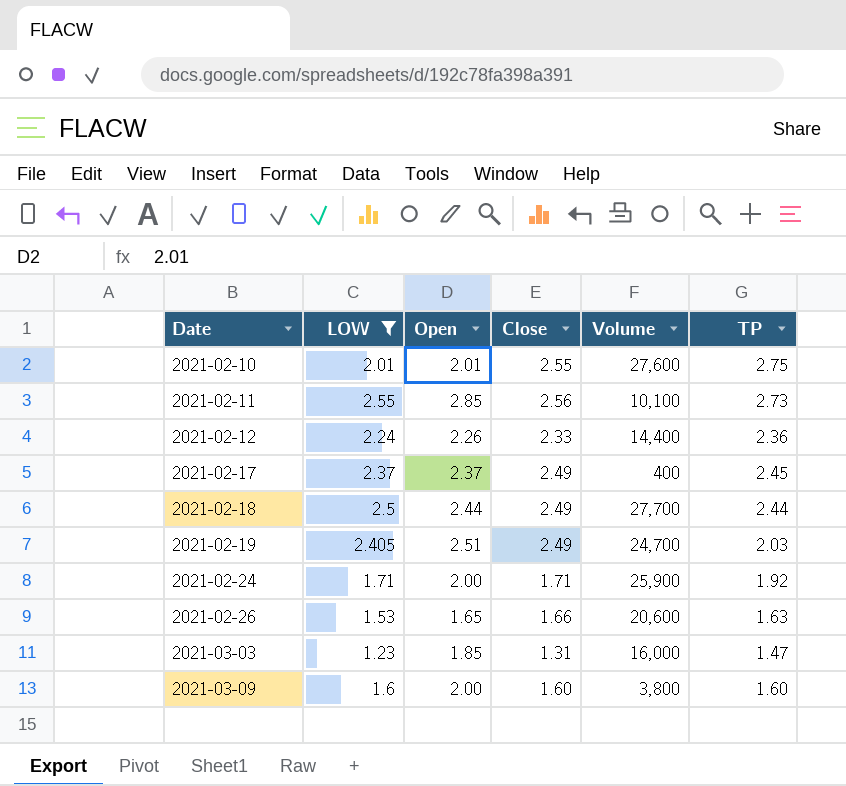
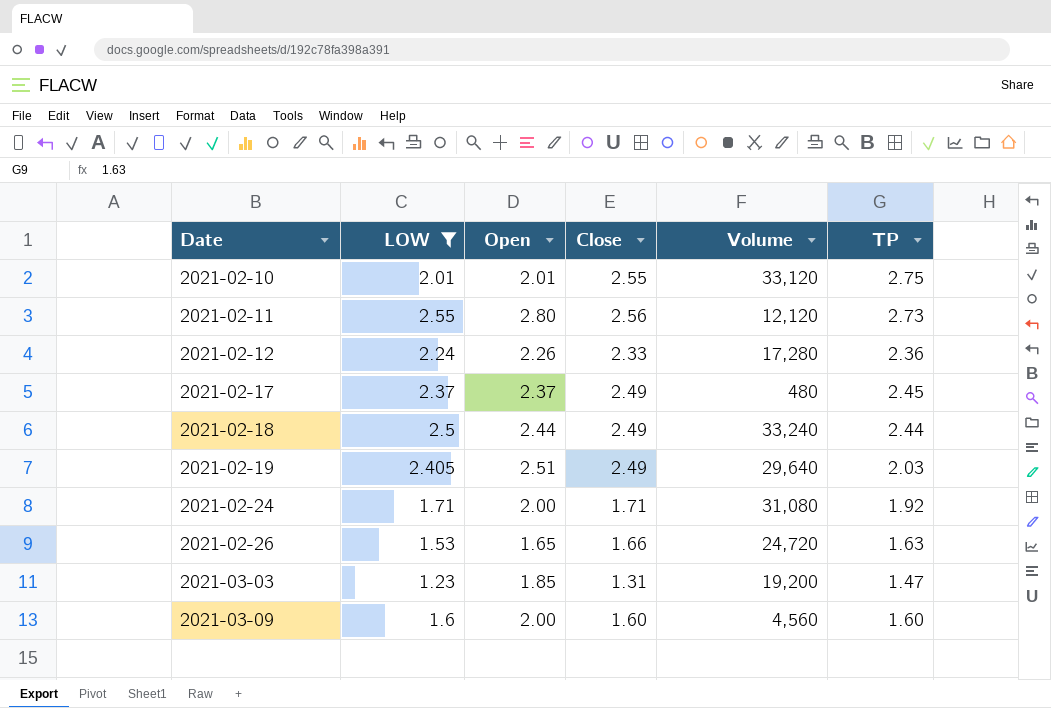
2021-02-10 | Volume: 27,600 -> 33,120
2021-02-11 | Open: 2.85 -> 2.80
2021-02-11 | Volume: 10,100 -> 12,120
2021-02-12 | Volume: 14,400 -> 17,280
2021-02-17 | Volume: 400 -> 480
2021-02-18 | Volume: 27,700 -> 33,240
2021-02-19 | Volume: 24,700 -> 29,640
2021-02-24 | Volume: 25,900 -> 31,080
2021-02-26 | Volume: 20,600 -> 24,720
2021-03-03 | Volume: 16,000 -> 19,200
2021-03-09 | Volume: 3,800 -> 4,560

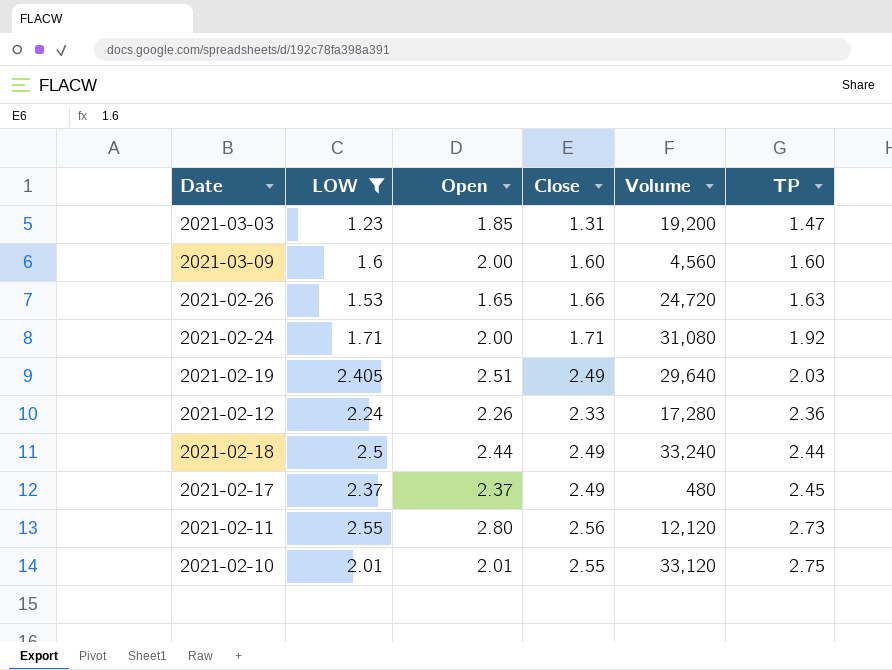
row order: Date ascending -> TP ascending

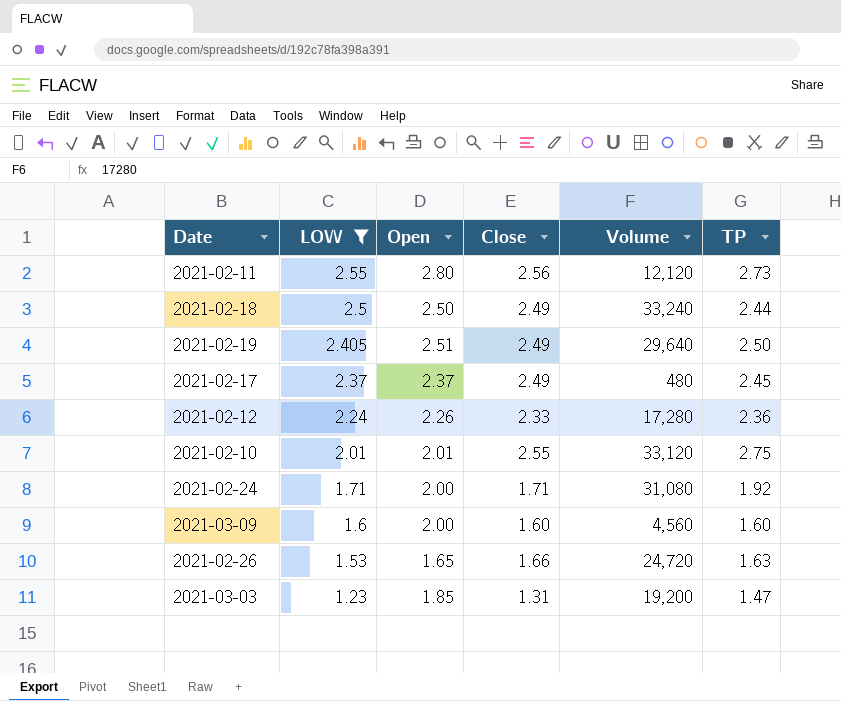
row order: TP ascending -> LOW descending
2021-02-18 | Open: 2.44 -> 2.50
2021-02-19 | TP: 2.03 -> 2.50

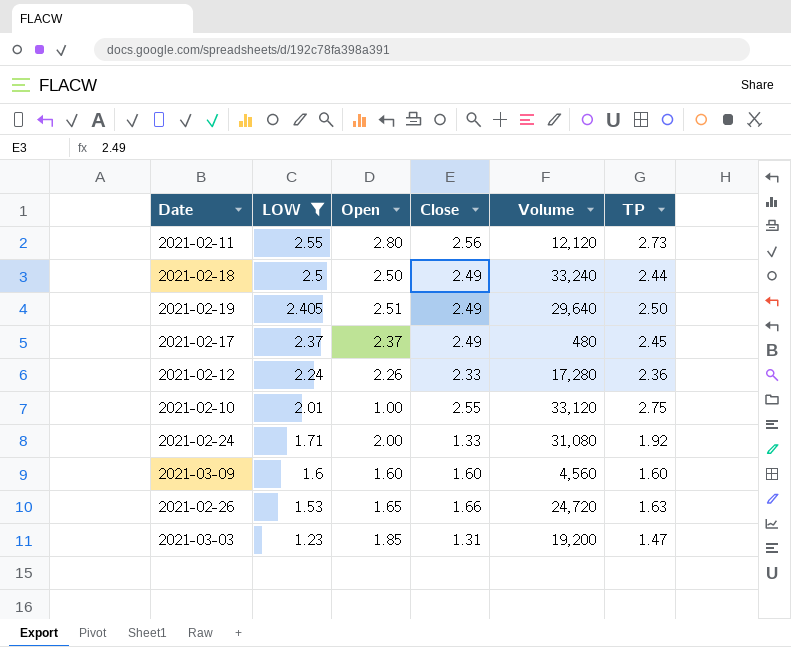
2021-02-10 | Open: 2.01 -> 1.00
2021-02-24 | Close: 1.71 -> 1.33
2021-03-09 | Open: 2.00 -> 1.60

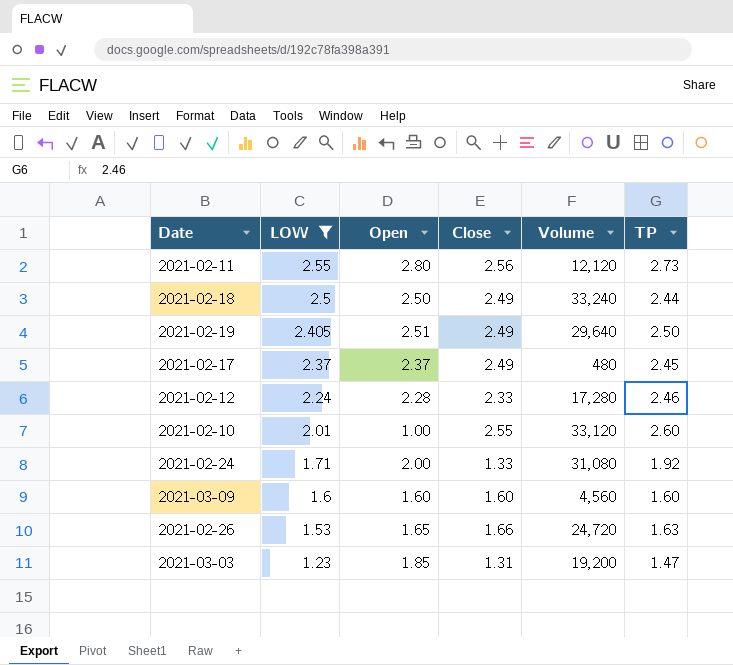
2021-02-12 | Open: 2.26 -> 2.28
2021-02-12 | TP: 2.36 -> 2.46
2021-02-10 | TP: 2.75 -> 2.60

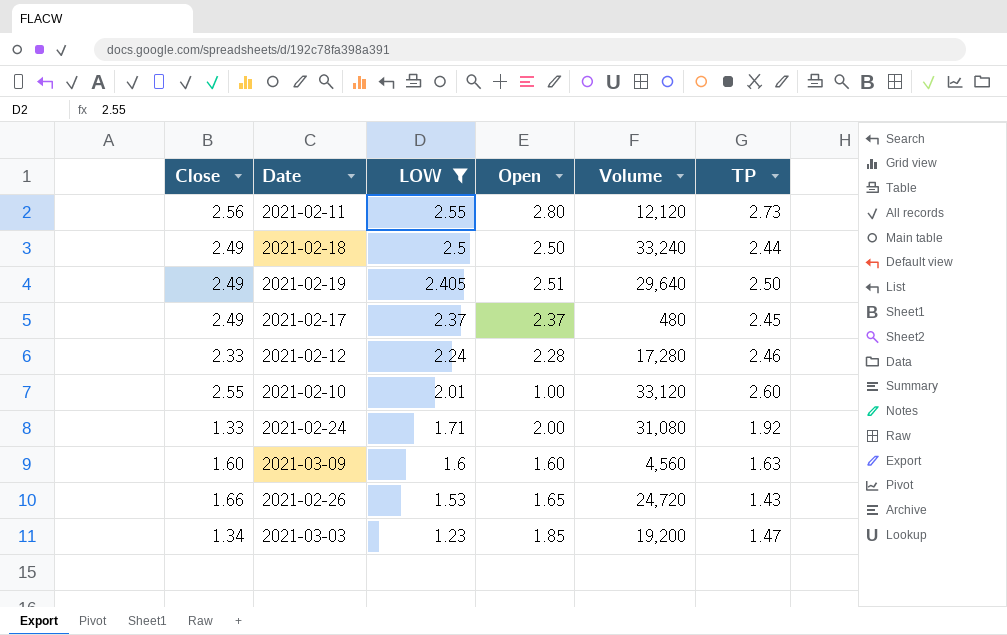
column Close | position: 4 -> 1
2021-03-09 | TP: 1.60 -> 1.63
2021-02-26 | TP: 1.63 -> 1.43
2021-03-03 | Close: 1.31 -> 1.34

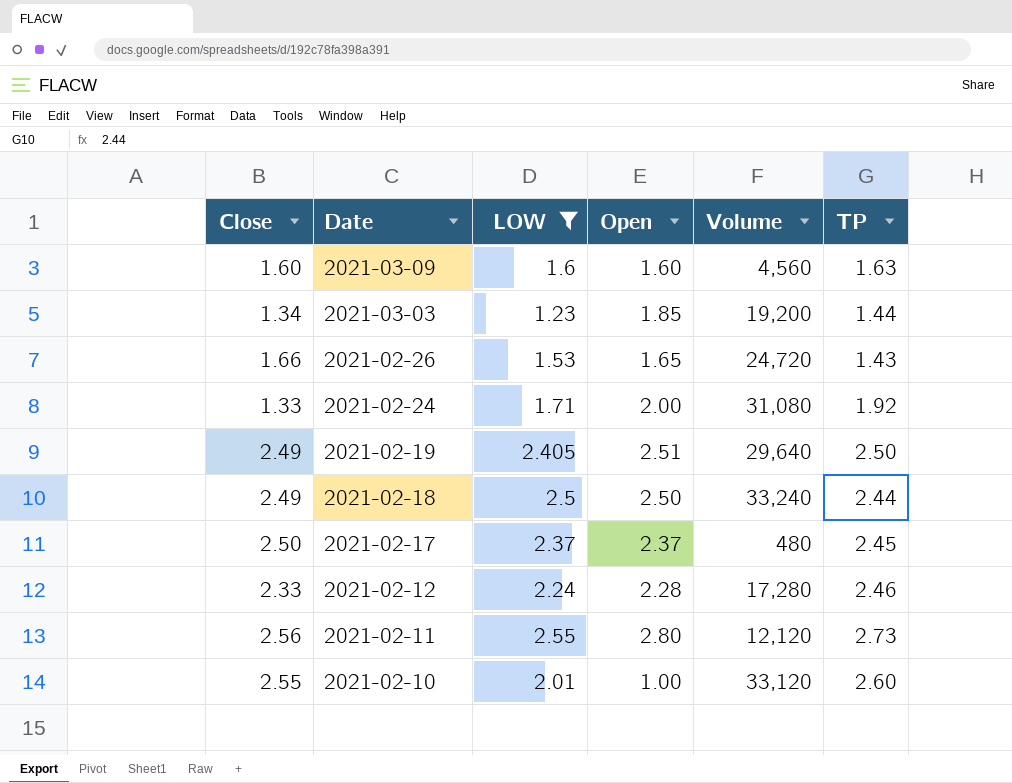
row order: LOW descending -> Date descending
2021-03-03 | TP: 1.47 -> 1.44
2021-02-17 | Close: 2.49 -> 2.50

